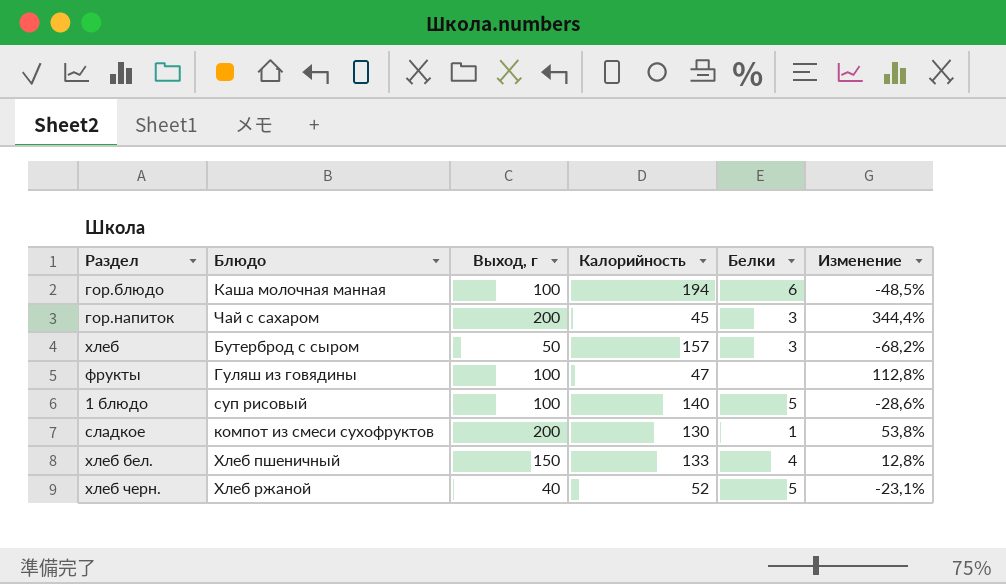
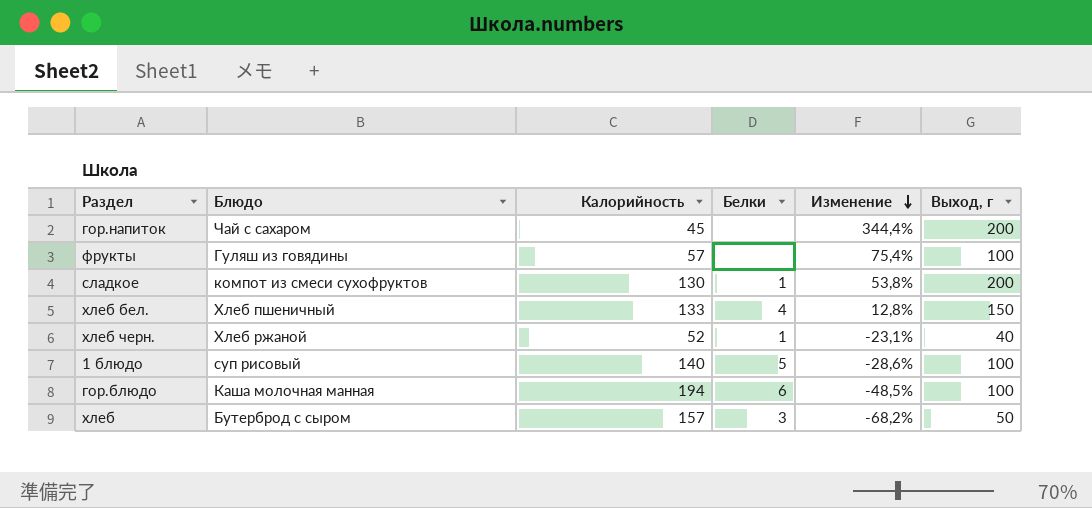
row order: none -> Изменение descending
column Выход, г | position: 3 -> 6
гор.напиток | Белки: 3 -> none
фрукты | Калорийность: 47 -> 57
фрукты | Изменение: 112,8% -> 75,4%
хлеб черн. | Белки: 5 -> 1

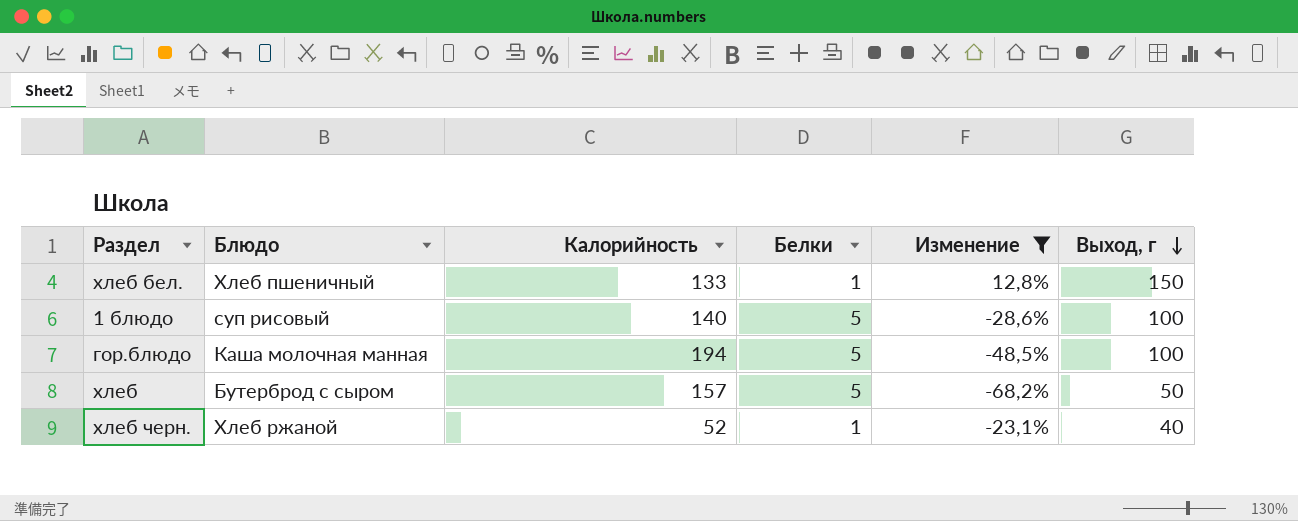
filter: none -> Изменение <= 12,8%
row order: Изменение descending -> Выход, г descending
хлеб бел. | Белки: 4 -> 1
гор.блюдо | Белки: 6 -> 5
хлеб | Белки: 3 -> 5

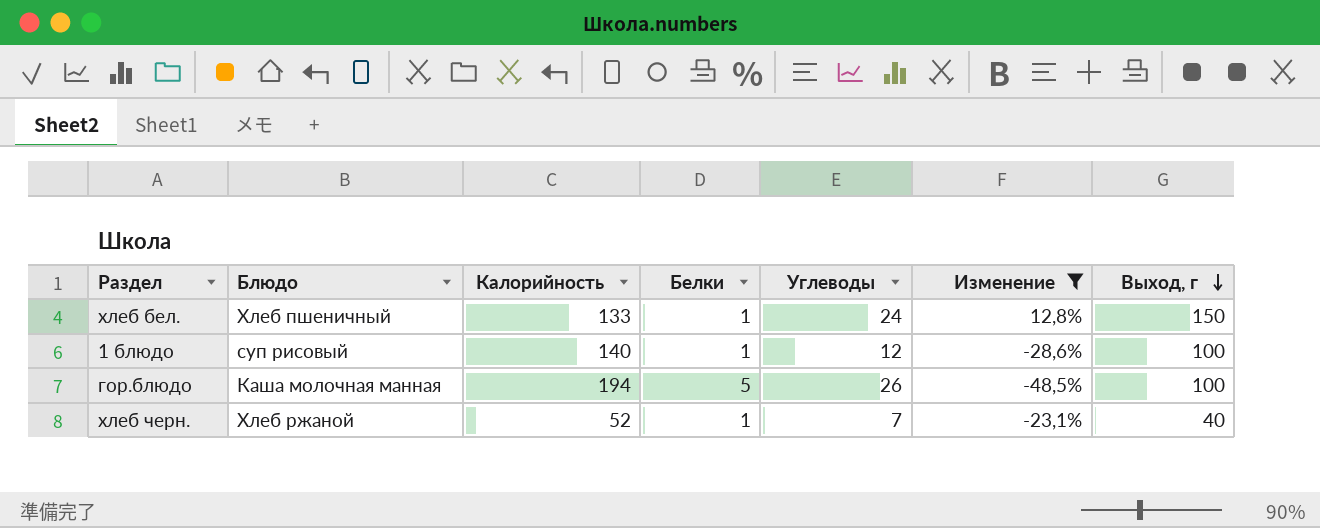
column Углеводы | position: none -> 5
row хлеб: Бутерброд с сыром | 157 | 5 | -68,2% | 50 -> none
1 блюдо | Белки: 5 -> 1

